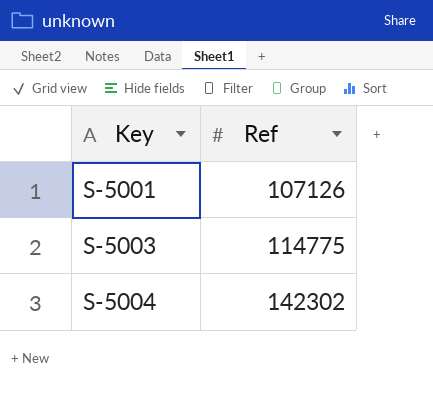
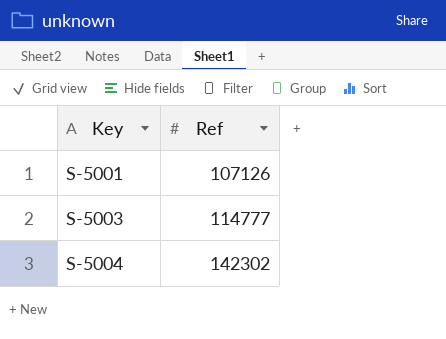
S-5003 | Ref: 114775 -> 114777

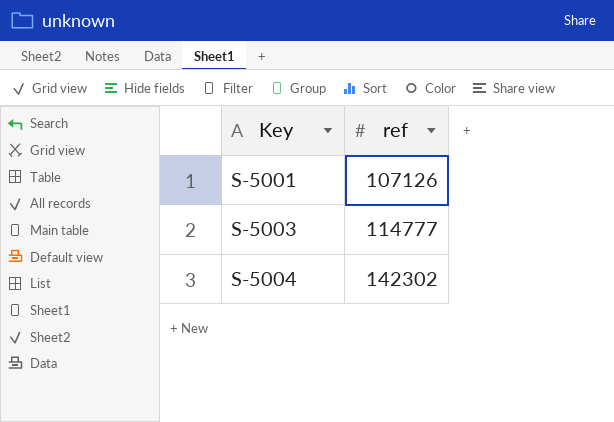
column name: Ref -> ref

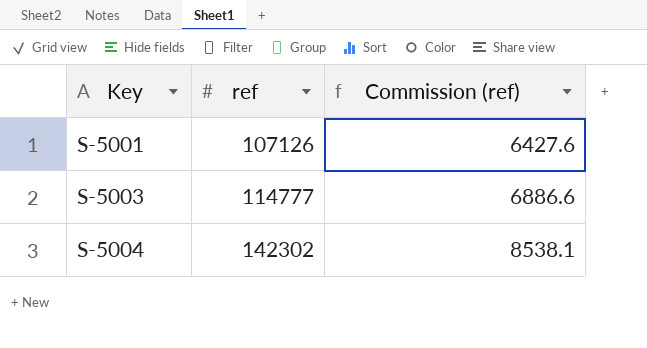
column Commission (ref) | formula: none -> [ref] * 0.06

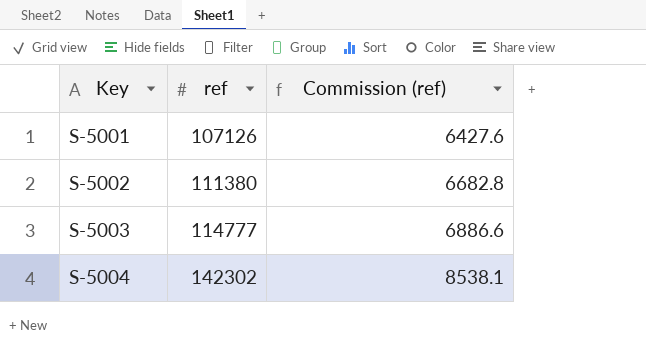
row S-5002: none -> 111380 | 6682.8

